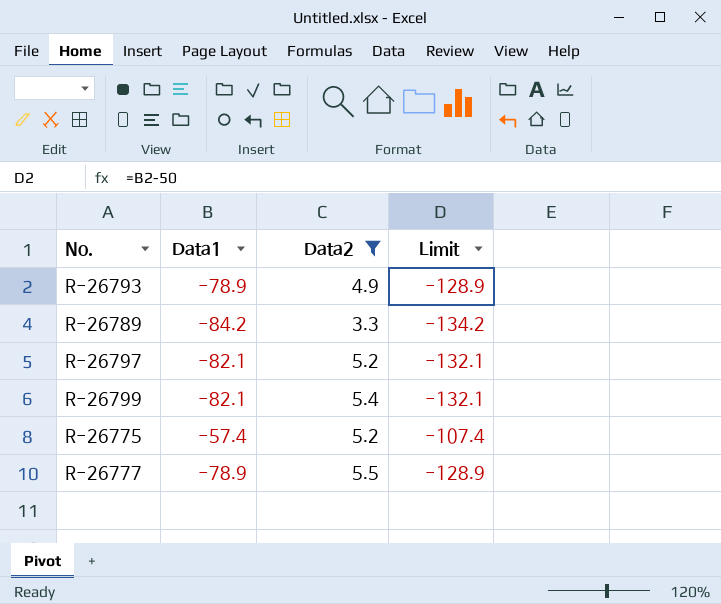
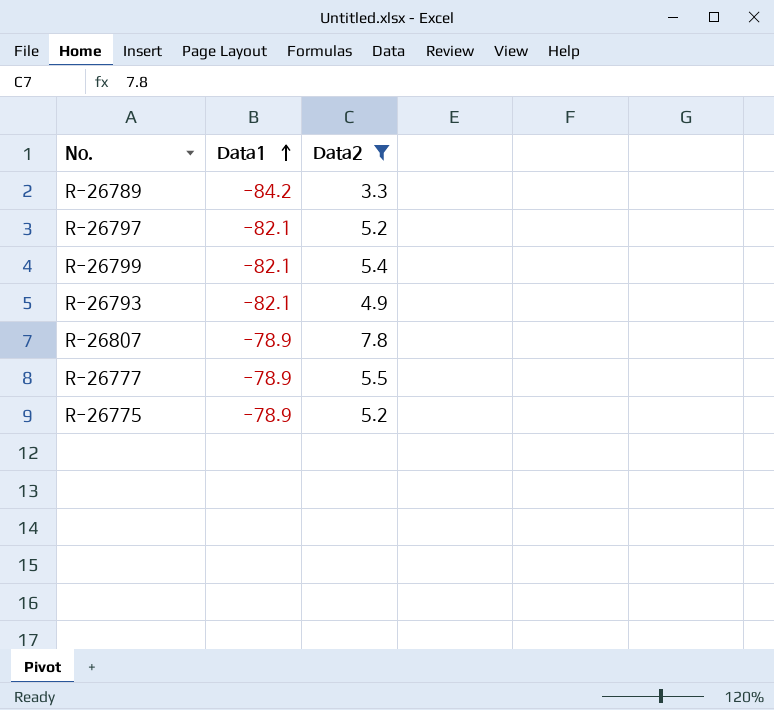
row order: none -> Data1 ascending
column Limit | formula: [Data1] - 50 -> none
R-26793 | Data1: -78.9 -> -82.1
row R-26807: none -> -78.9 | 7.8
R-26775 | Data1: -57.4 -> -78.9

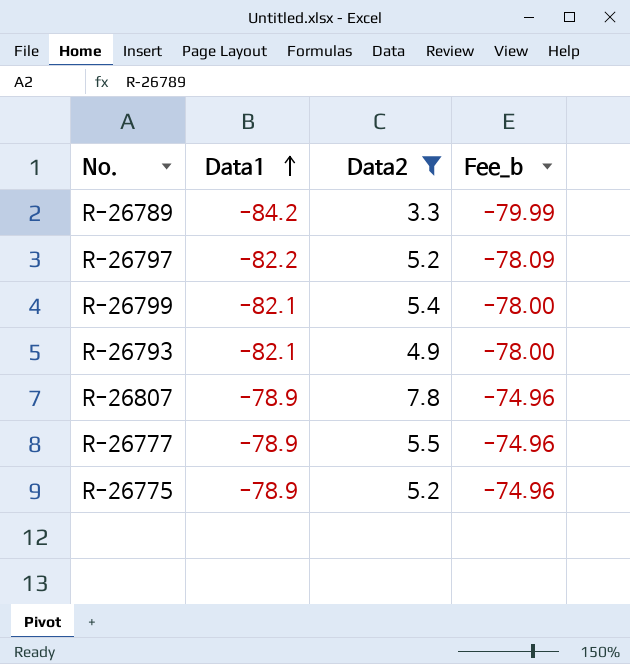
column Fee_b | formula: none -> [Data1] * 0.95
R-26797 | Data1: -82.1 -> -82.2

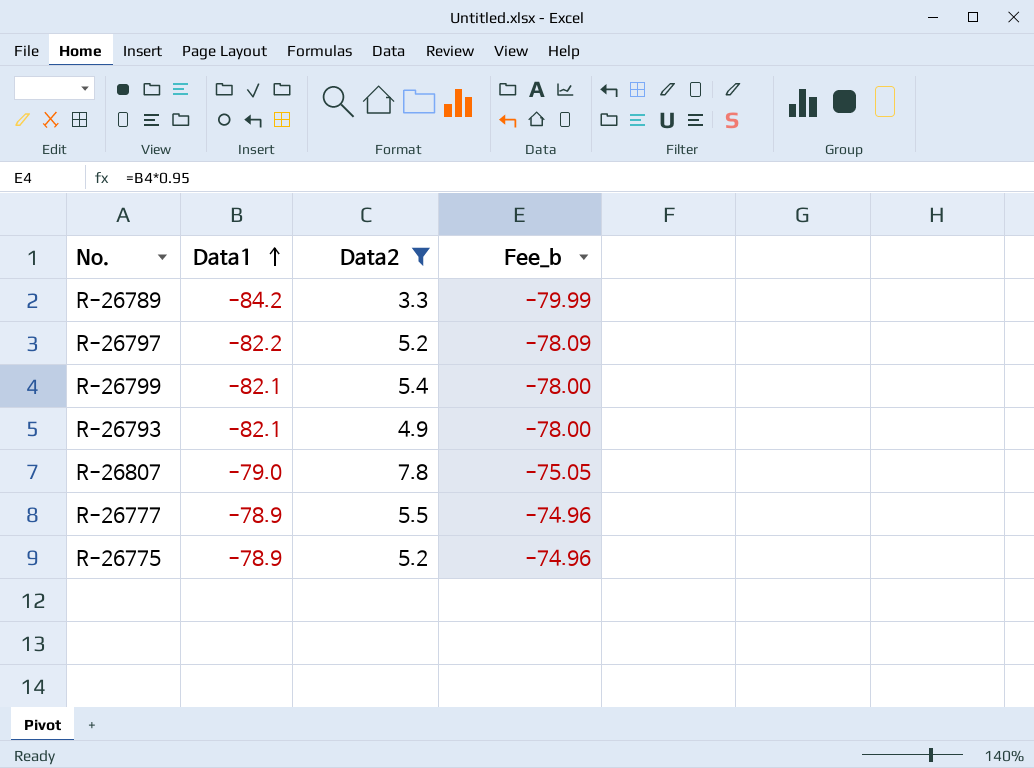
R-26807 | Data1: -78.9 -> -79.0
R-26807 | Fee_b: -74.96 -> -75.05

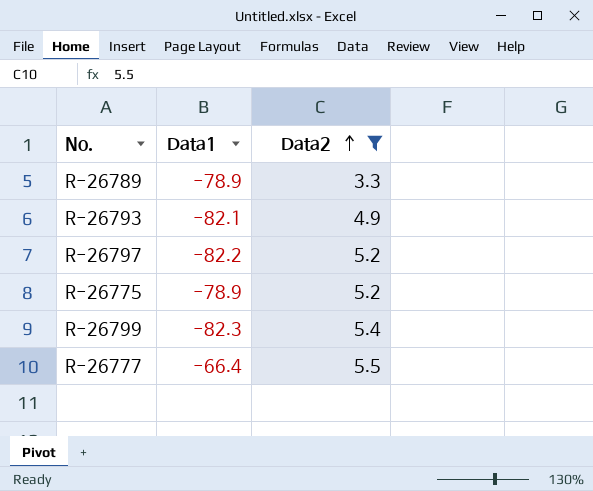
row order: Data1 ascending -> Data2 ascending
column Fee_b | formula: [Data1] * 0.95 -> none
row R-26807: -79.0 | 7.8 | -75.05 -> none
R-26789 | Data1: -84.2 -> -78.9
R-26799 | Data1: -82.1 -> -82.3
R-26777 | Data1: -78.9 -> -66.4

